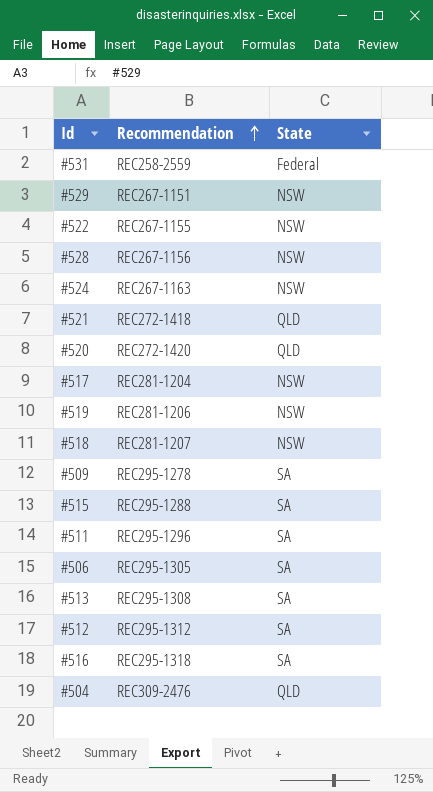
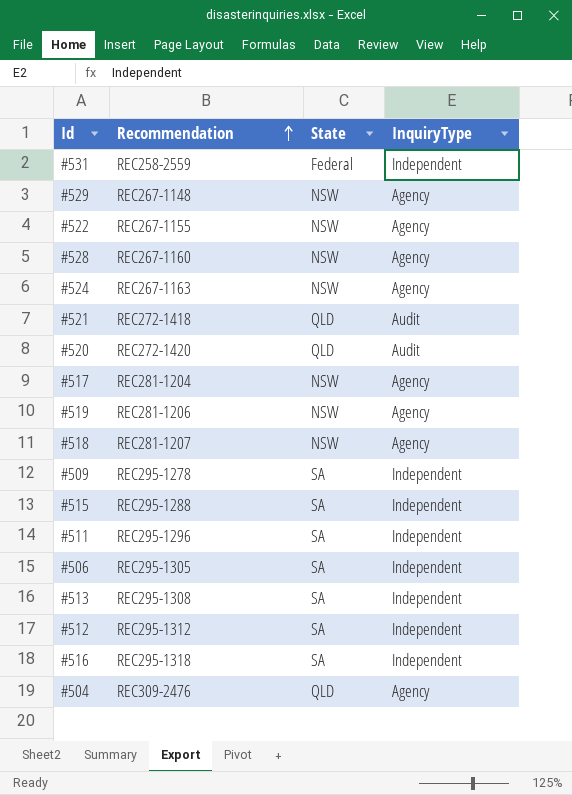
column InquiryType | position: none -> 4
#529 | Recommendation: REC267-1151 -> REC267-1148
#528 | Recommendation: REC267-1156 -> REC267-1160

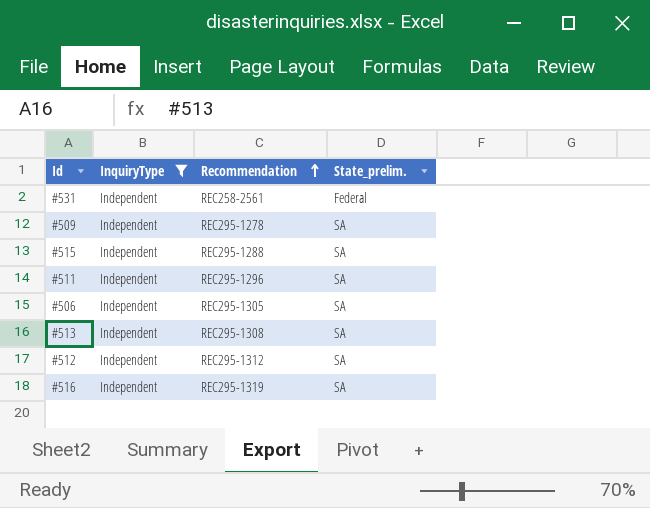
filter: none -> InquiryType = Independent
column InquiryType | position: 4 -> 2
column name: State -> State_prelim.
#531 | Recommendation: REC258-2559 -> REC258-2561
#516 | Recommendation: REC295-1318 -> REC295-1319

